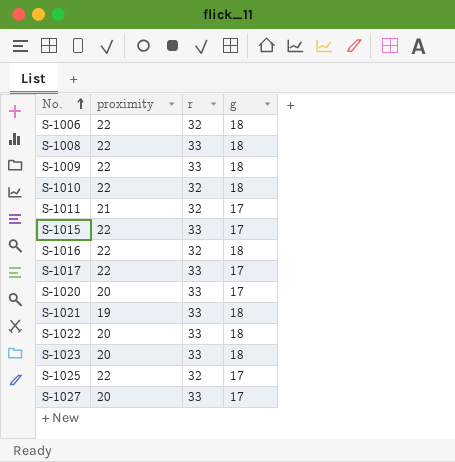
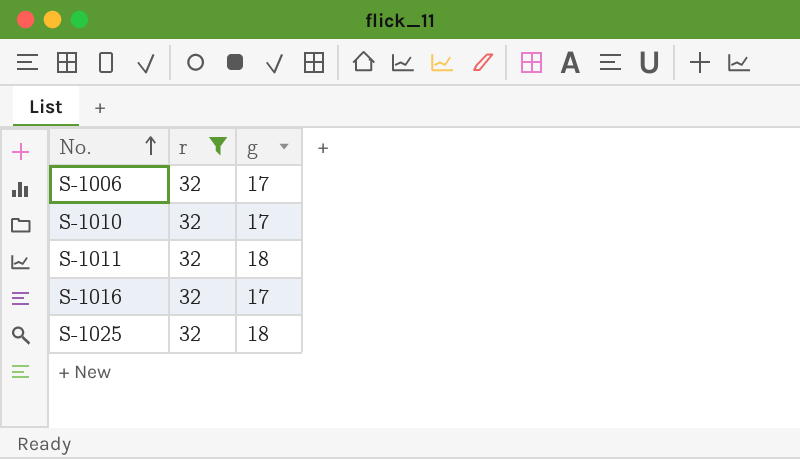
filter: none -> r = 32
column proximity | position: 2 -> none
S-1006 | g: 18 -> 17
S-1010 | g: 18 -> 17
S-1011 | g: 17 -> 18
S-1016 | g: 18 -> 17
S-1025 | g: 17 -> 18

